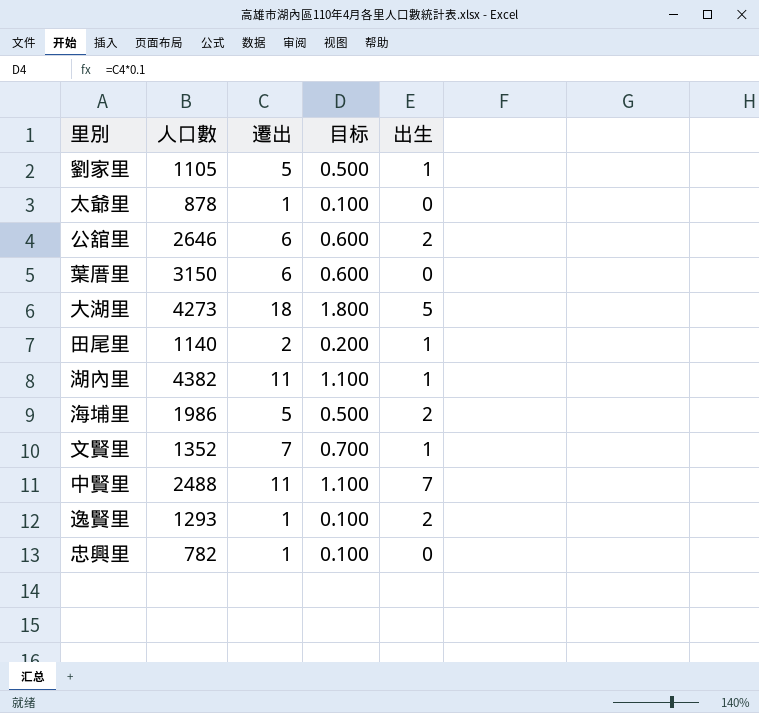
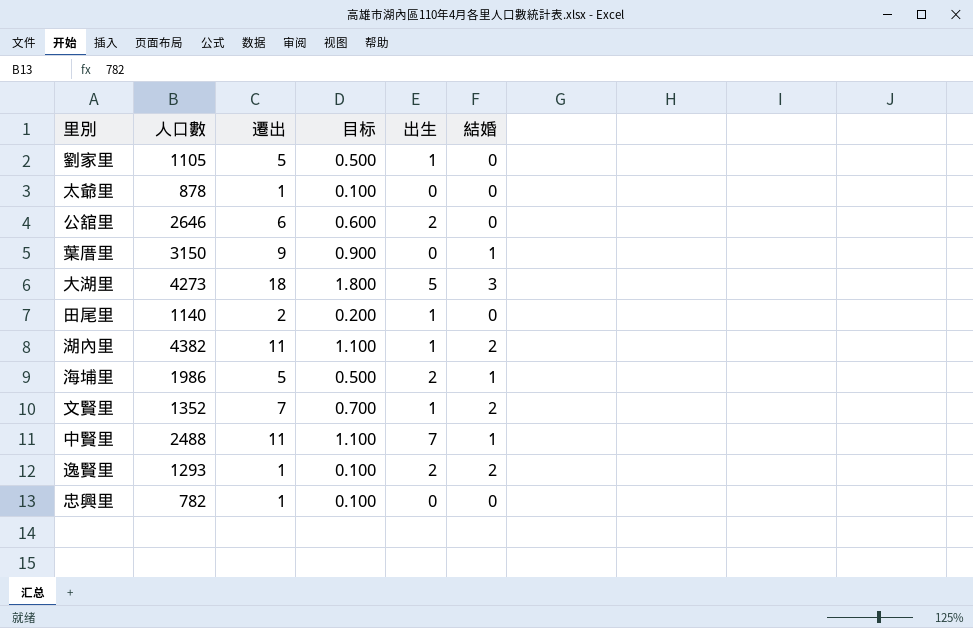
column 結婚 | position: none -> 6
葉厝里 | 遷出: 6 -> 9
葉厝里 | 目标: 0.600 -> 0.900

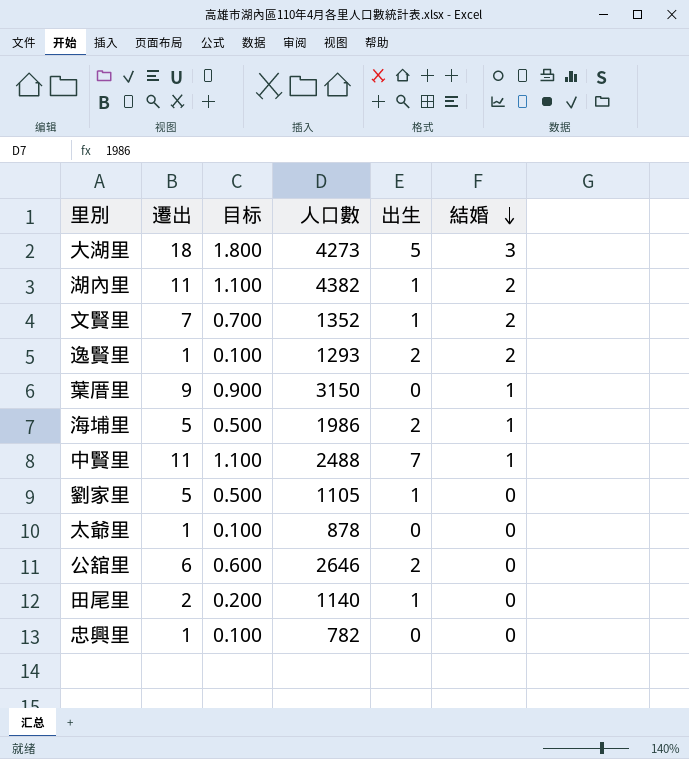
row order: none -> 結婚 descending
column 人口數 | position: 2 -> 4

